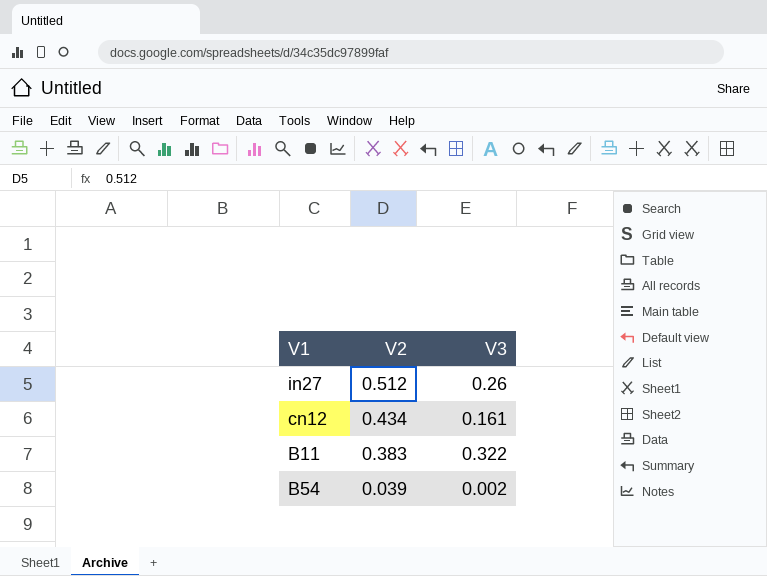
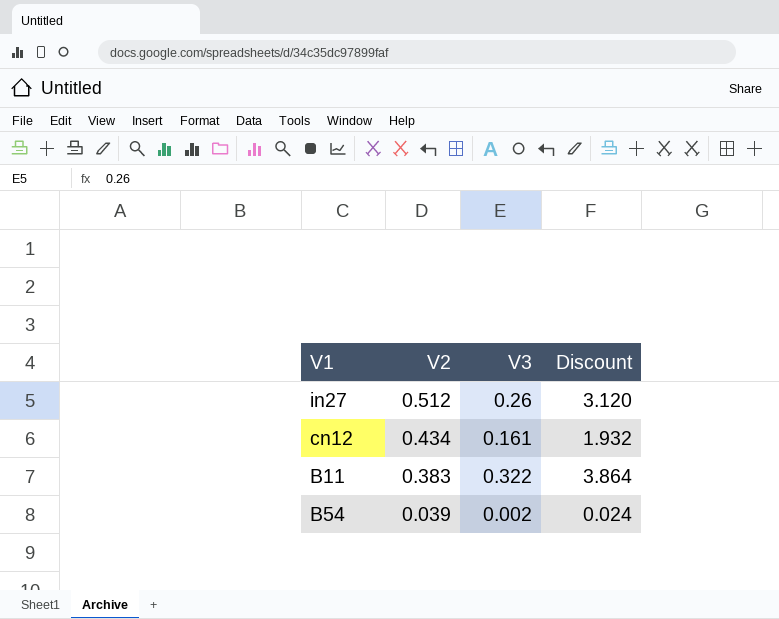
column Discount | formula: none -> [V3] * 12

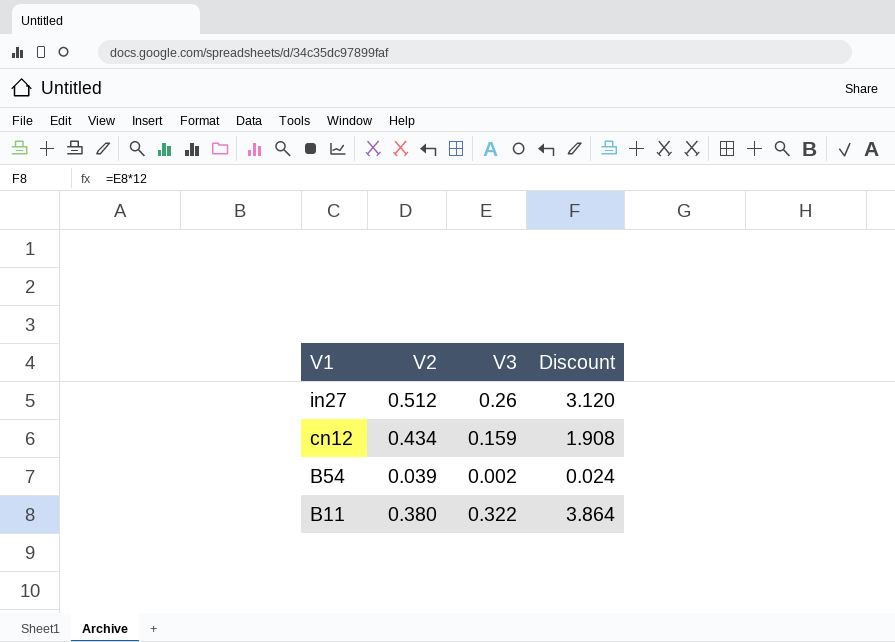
row order: V2 descending -> V1 descending
cn12 | V3: 0.161 -> 0.159
cn12 | Discount: 1.932 -> 1.908
B11 | V2: 0.383 -> 0.380

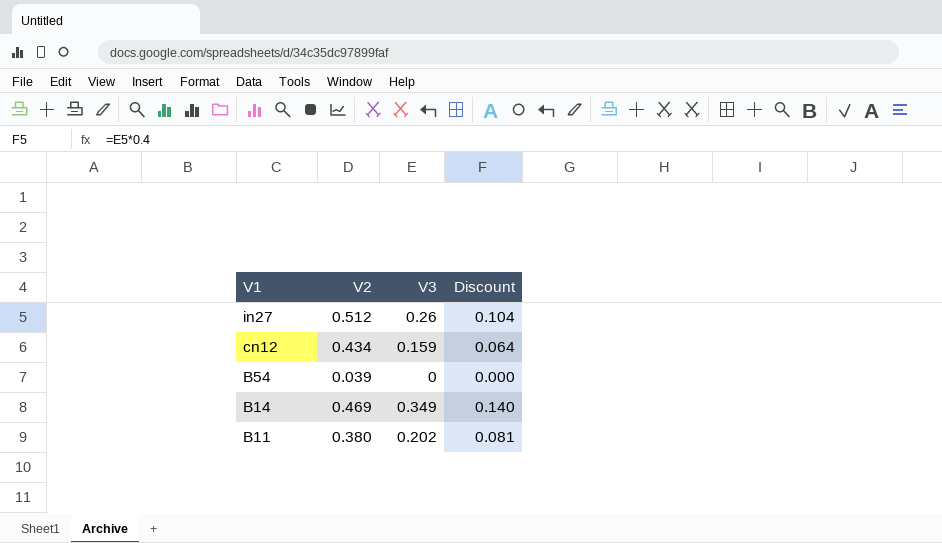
column Discount | formula: [V3] * 12 -> [V3] * 0.4
B54 | V3: 0.002 -> 0
row B14: none -> 0.469 | 0.349 | 0.140
B11 | V3: 0.322 -> 0.202

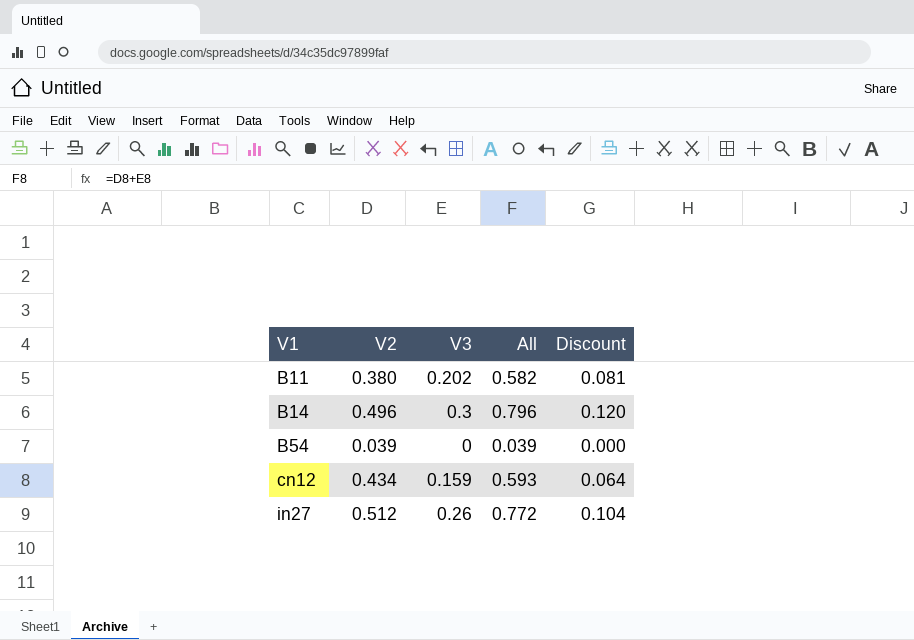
row order: V1 descending -> V1 ascending
column All | formula: none -> [V2] + [V3]
B14 | V2: 0.469 -> 0.496
B14 | V3: 0.349 -> 0.3
B14 | Discount: 0.140 -> 0.120

